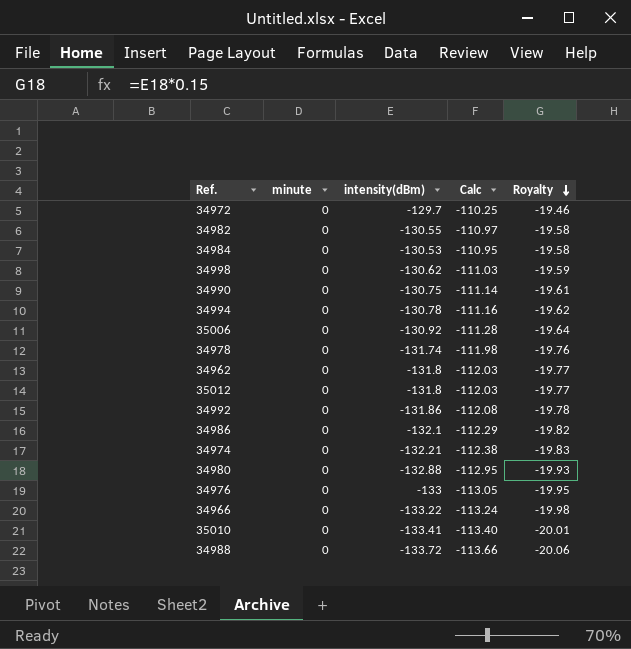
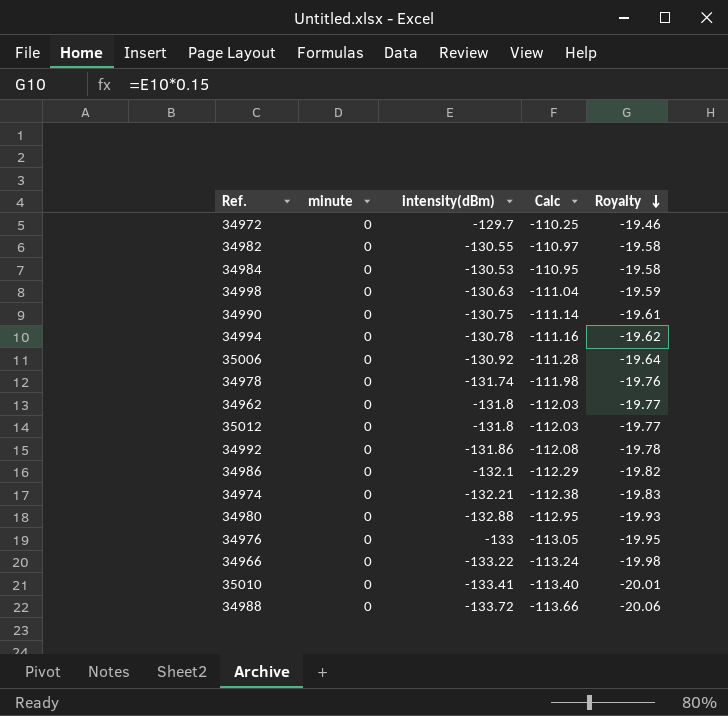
34998 | intensity(dBm): -130.62 -> -130.63
34998 | Calc: -111.03 -> -111.04

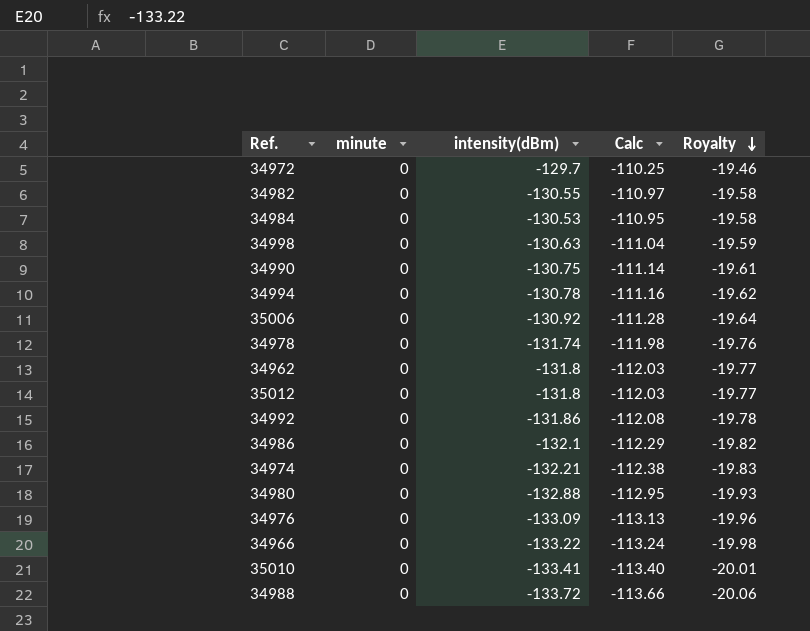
34976 | intensity(dBm): -133 -> -133.09
34976 | Calc: -113.05 -> -113.13
34976 | Royalty: -19.95 -> -19.96

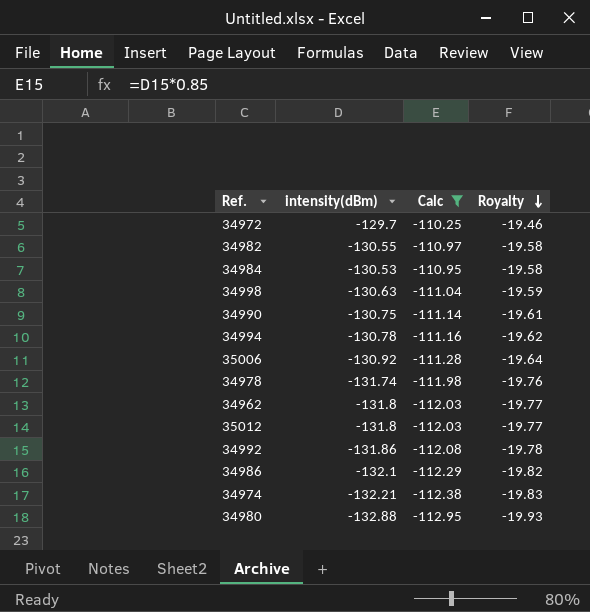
filter: none -> Calc >= -112.95
column minute | position: 2 -> none

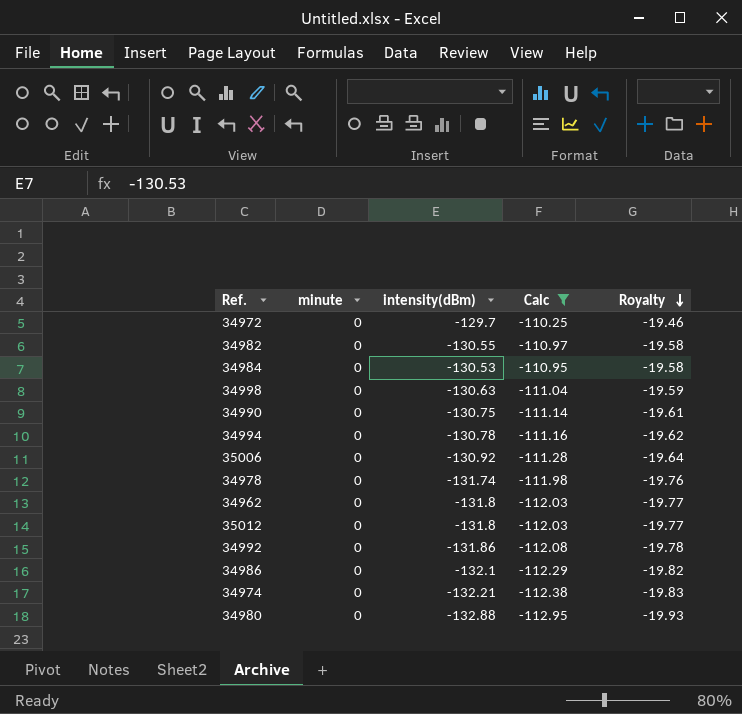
column minute | position: none -> 2

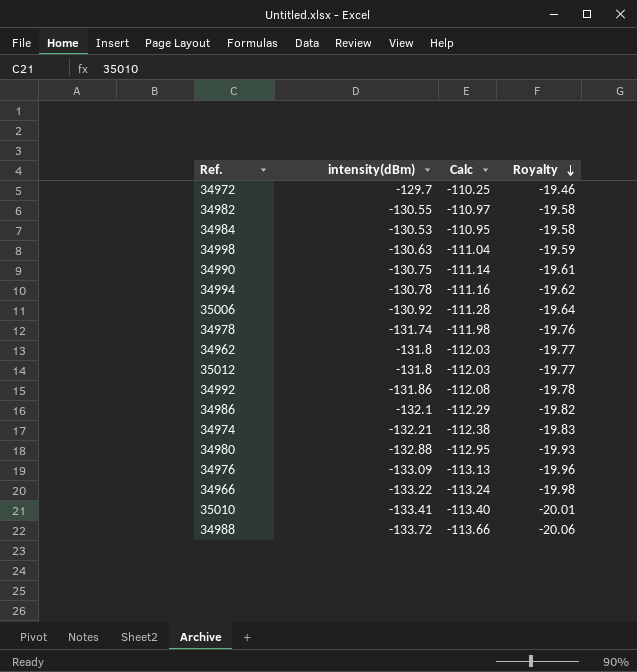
filter: Calc >= -112.95 -> none
column minute | position: 2 -> none

